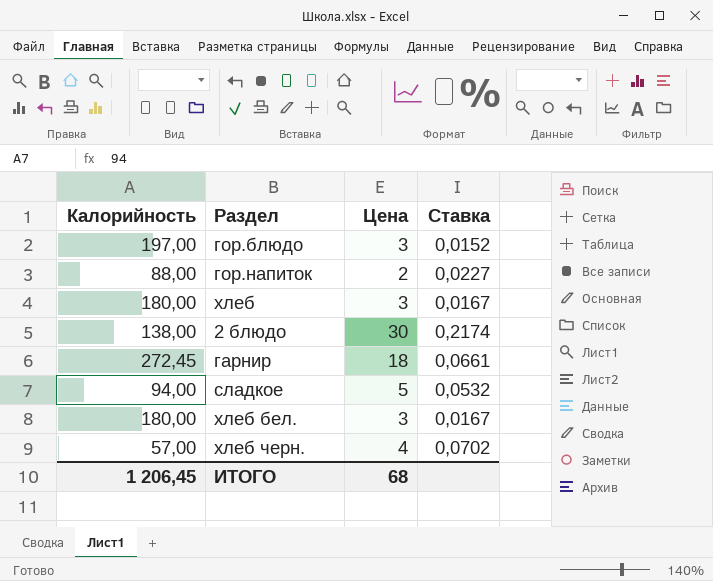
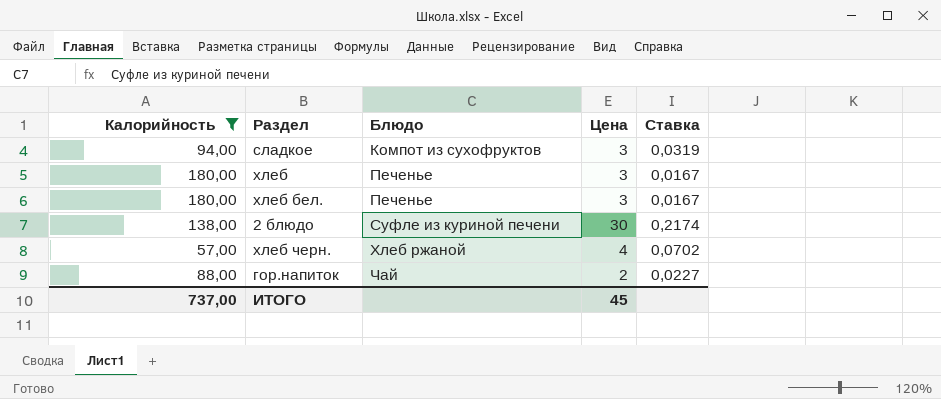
filter: none -> Калорийность <= 180,00
row order: none -> Блюдо ascending
column Блюдо | position: none -> 3
сладкое | Цена: 5 -> 3
сладкое | Ставка: 0,0532 -> 0,0319
ИТОГО | Калорийность: 1 206,45 -> 737,00
ИТОГО | Цена: 68 -> 45

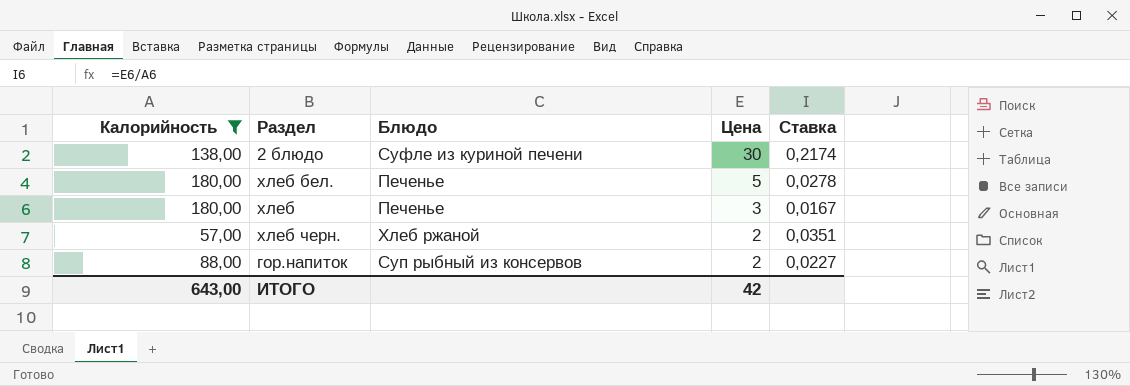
row order: Блюдо ascending -> Цена descending
row сладкое: 94,00 | Компот из сухофруктов | 3 | 0,0319 -> none
хлеб бел. | Цена: 3 -> 5
хлеб бел. | Ставка: 0,0167 -> 0,0278
хлеб черн. | Цена: 4 -> 2
хлеб черн. | Ставка: 0,0702 -> 0,0351
гор.напиток | Блюдо: Чай -> Суп рыбный из консервов
ИТОГО | Калорийность: 737,00 -> 643,00
ИТОГО | Цена: 45 -> 42

